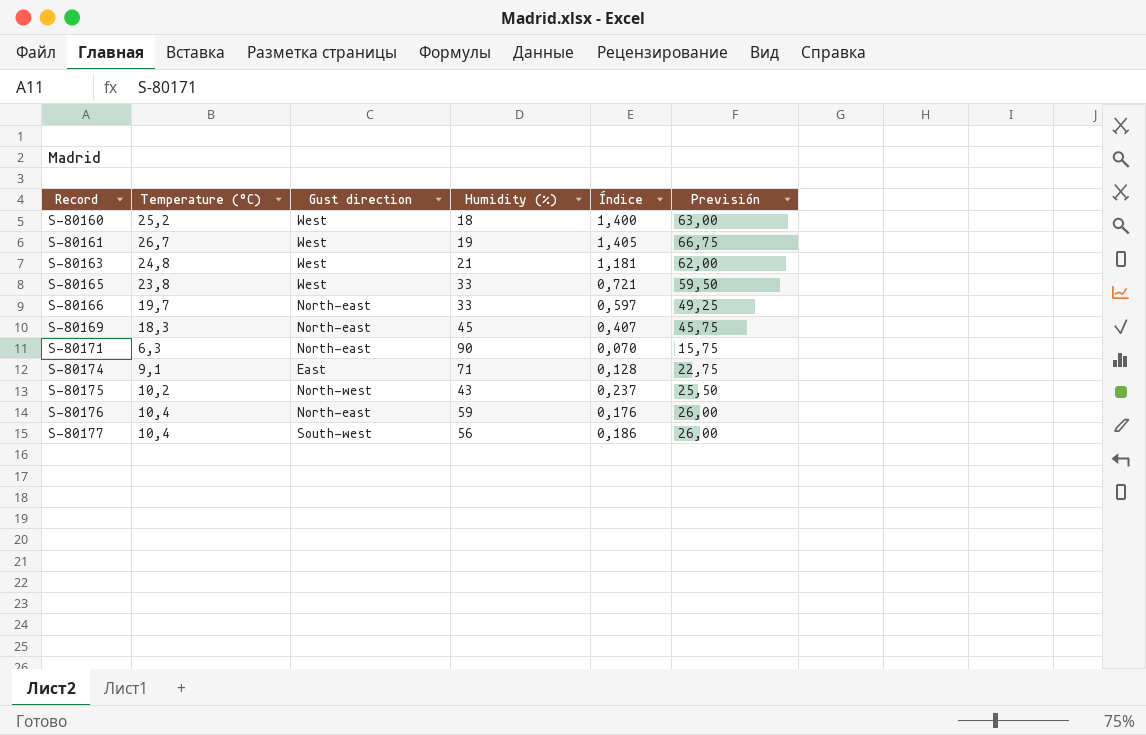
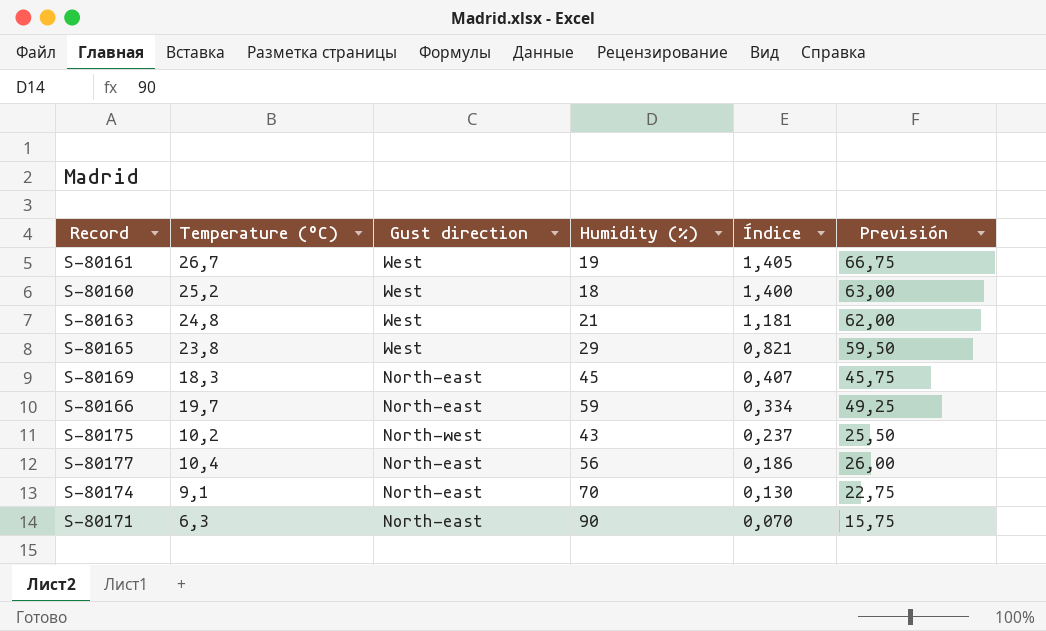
row order: Record ascending -> Índice descending
row S-80176: 10,4 | North-east | 59 | 0,176 | 26,00 -> none
S-80165 | Humidity (%): 33 -> 29
S-80165 | Índice: 0,721 -> 0,821
S-80166 | Humidity (%): 33 -> 59
S-80166 | Índice: 0,597 -> 0,334
S-80177 | Gust direction: South-west -> North-east
S-80174 | Gust direction: East -> North-east
S-80174 | Humidity (%): 71 -> 70
S-80174 | Índice: 0,128 -> 0,130

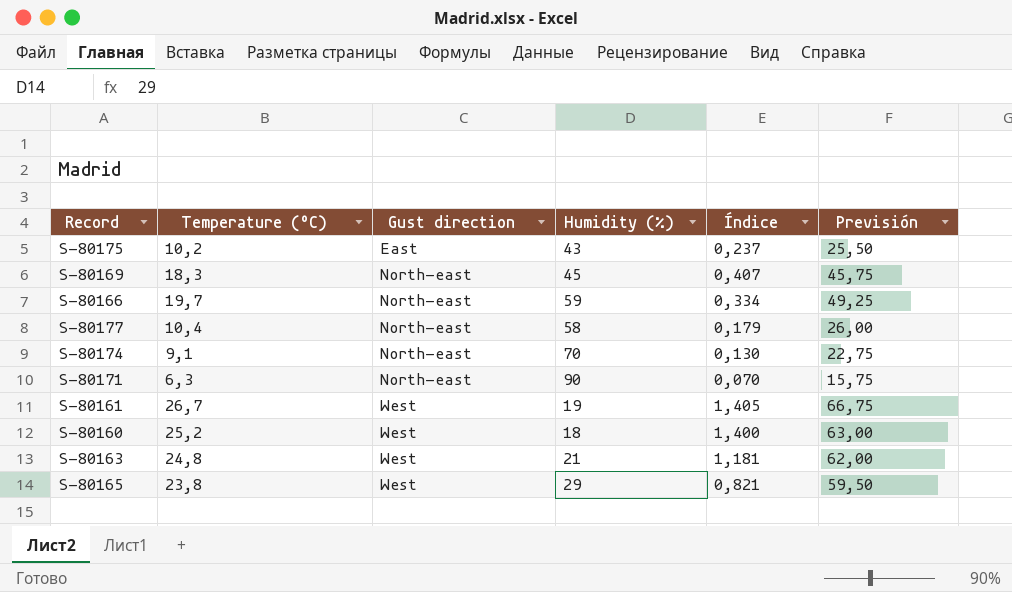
row order: Índice descending -> Gust direction ascending
S-80175 | Gust direction: North-west -> East
S-80177 | Humidity (%): 56 -> 58
S-80177 | Índice: 0,186 -> 0,179

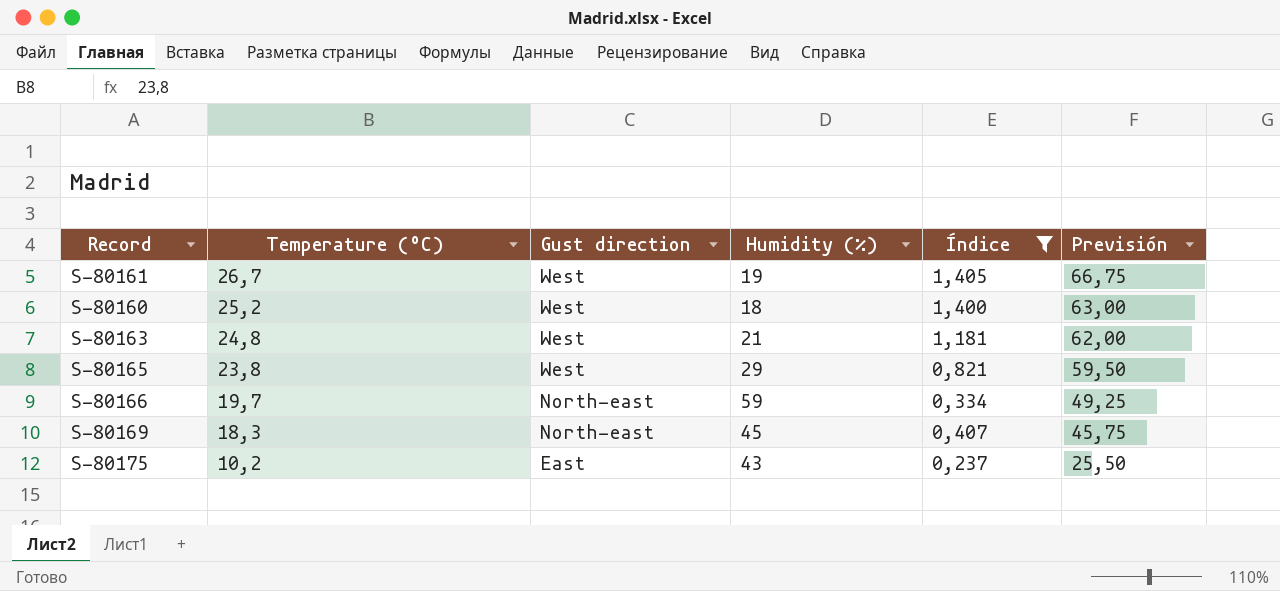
filter: none -> Índice >= 0,237
row order: Gust direction ascending -> Temperature (ºC) descending

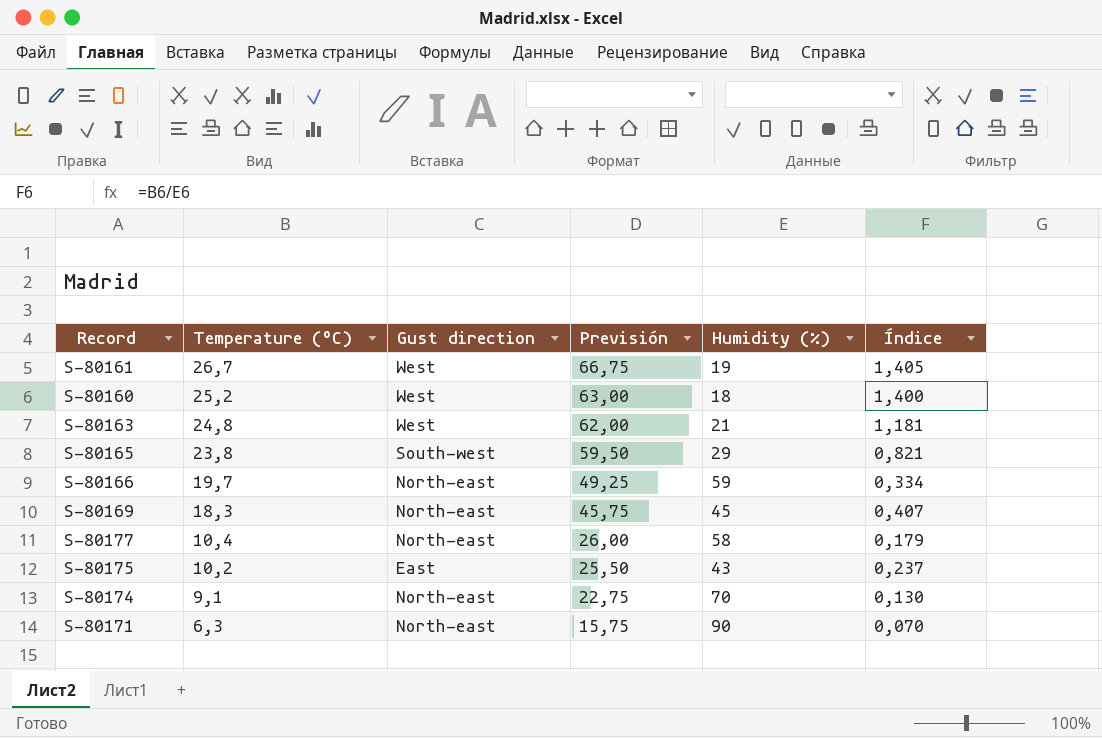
filter: Índice >= 0,237 -> none
column Previsión | position: 6 -> 4
S-80165 | Gust direction: West -> South-west

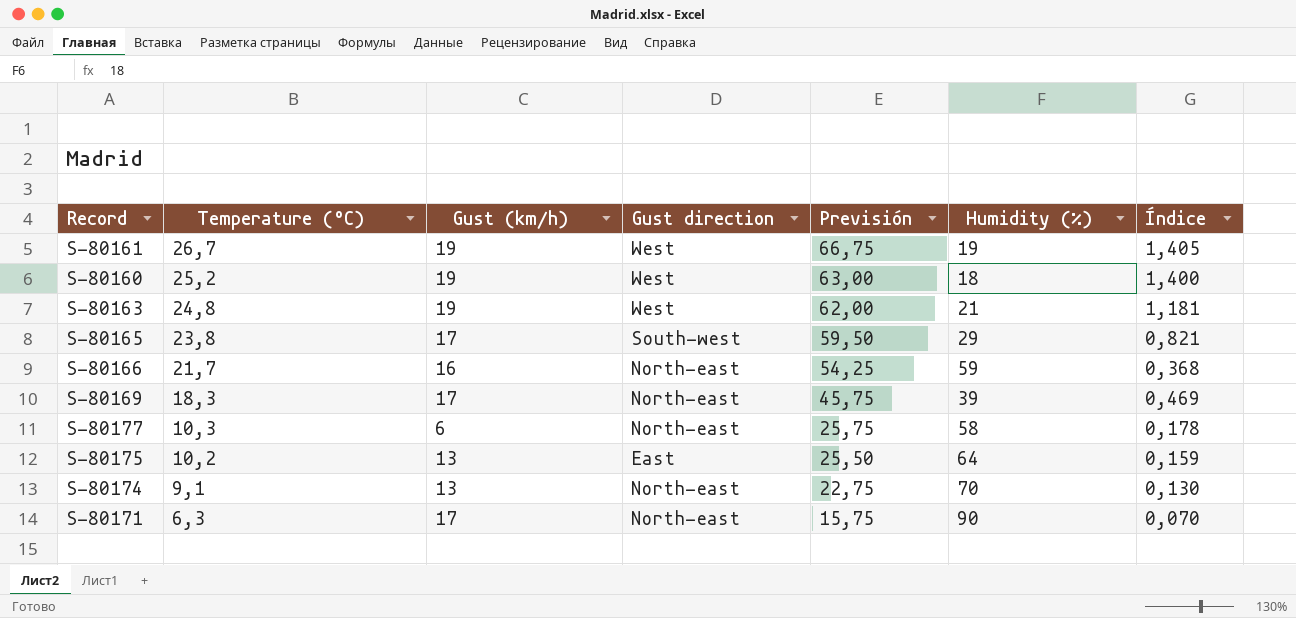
column Gust (km/h) | position: none -> 3
S-80166 | Temperature (ºC): 19,7 -> 21,7
S-80166 | Previsión: 49,25 -> 54,25
S-80166 | Índice: 0,334 -> 0,368
S-80169 | Humidity (%): 45 -> 39
S-80169 | Índice: 0,407 -> 0,469
S-80177 | Temperature (ºC): 10,4 -> 10,3
S-80177 | Previsión: 26,00 -> 25,75
S-80177 | Índice: 0,179 -> 0,178
S-80175 | Humidity (%): 43 -> 64
S-80175 | Índice: 0,237 -> 0,159

